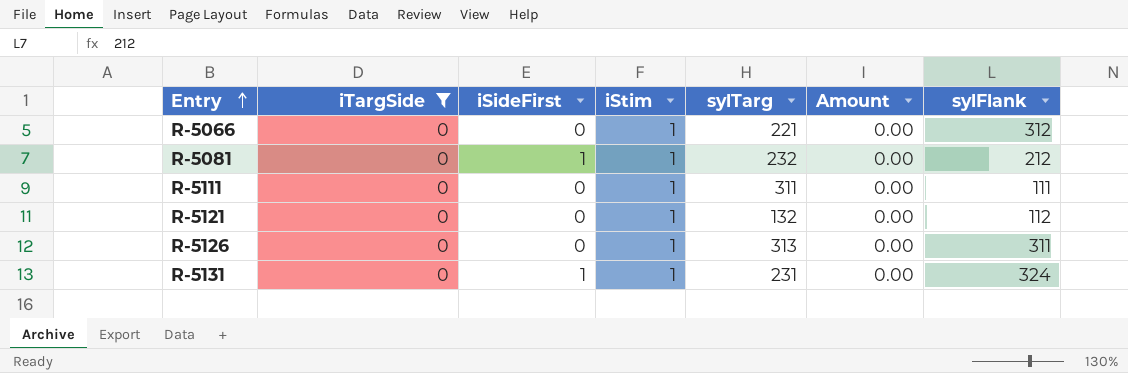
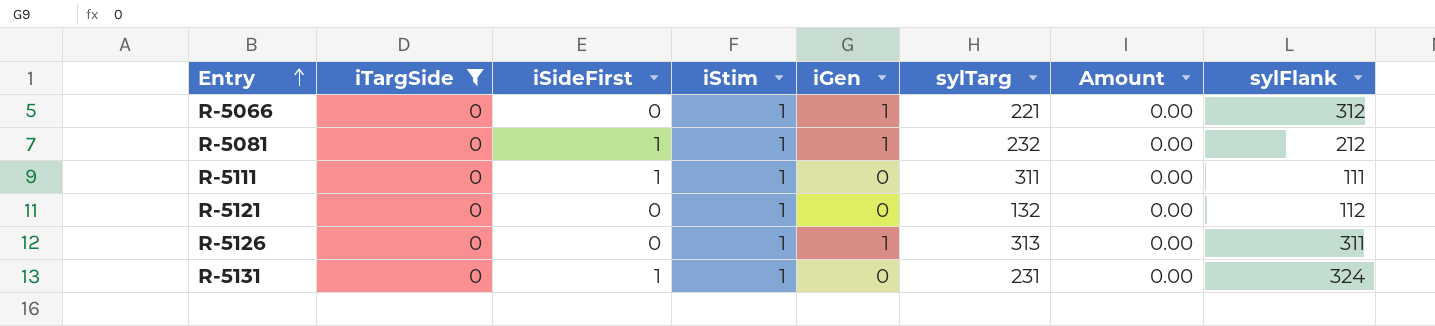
column iGen | position: none -> 5
R-5111 | iSideFirst: 0 -> 1

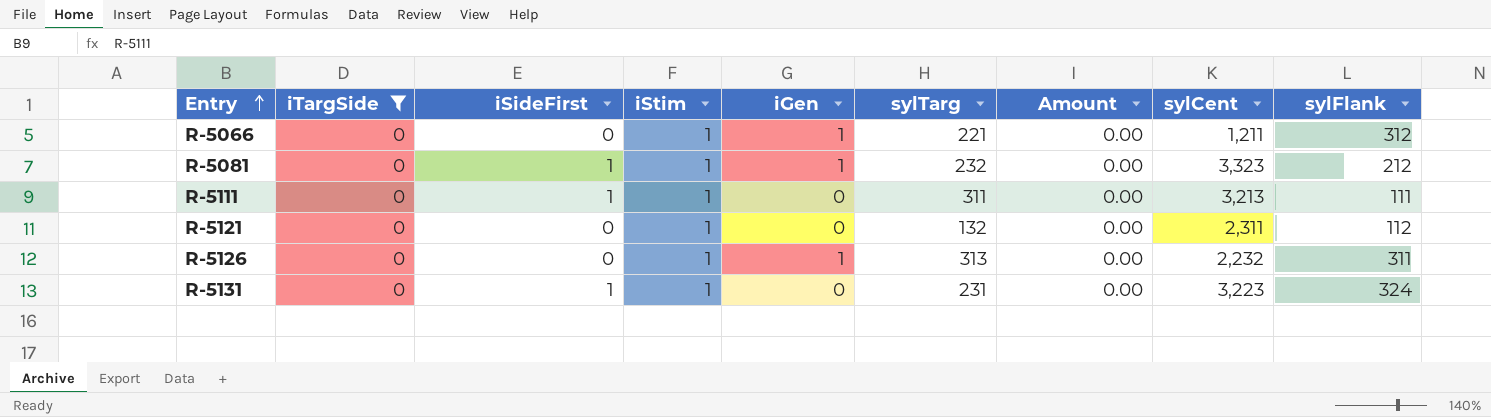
column sylCent | position: none -> 8

